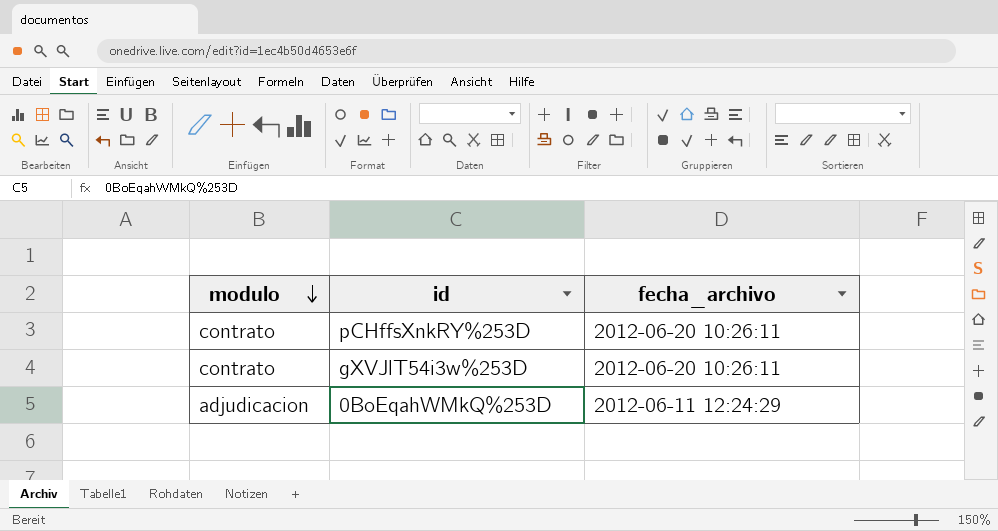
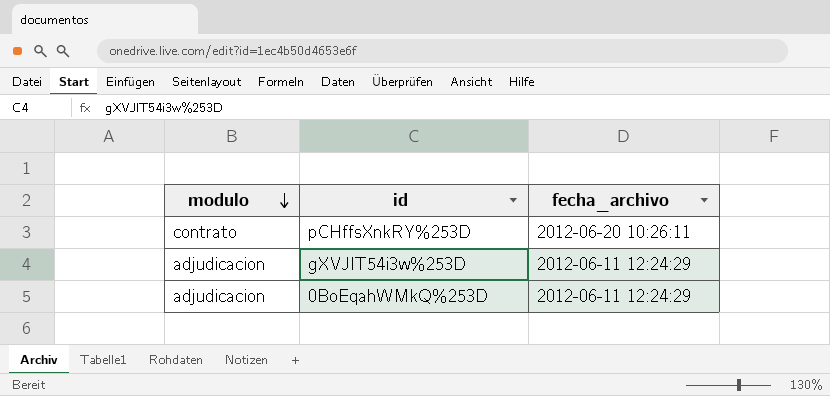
gXVJlT54i3w%253D | modulo: contrato -> adjudicacion
gXVJlT54i3w%253D | fecha_archivo: 2012-06-20 10:26:11 -> 2012-06-11 12:24:29

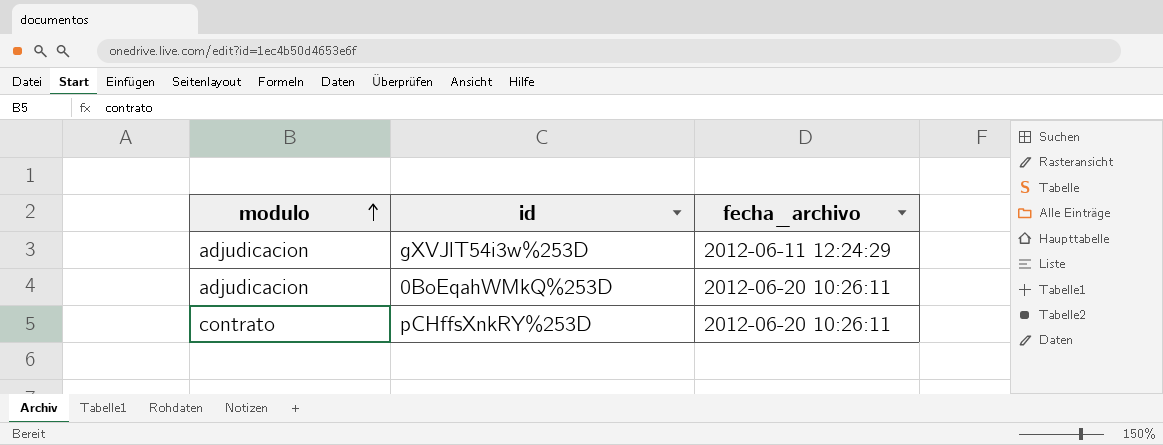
row order: modulo descending -> modulo ascending
0BoEqahWMkQ%253D | fecha_archivo: 2012-06-11 12:24:29 -> 2012-06-20 10:26:11

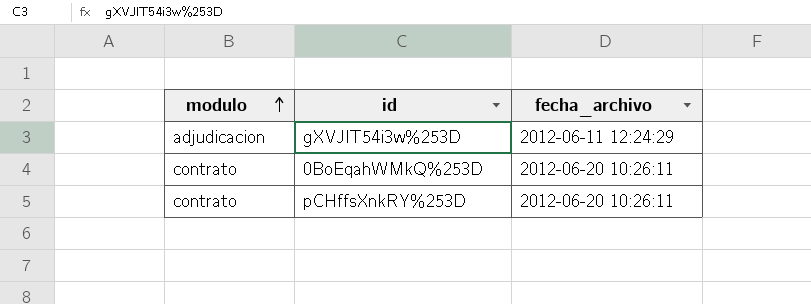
0BoEqahWMkQ%253D | modulo: adjudicacion -> contrato

